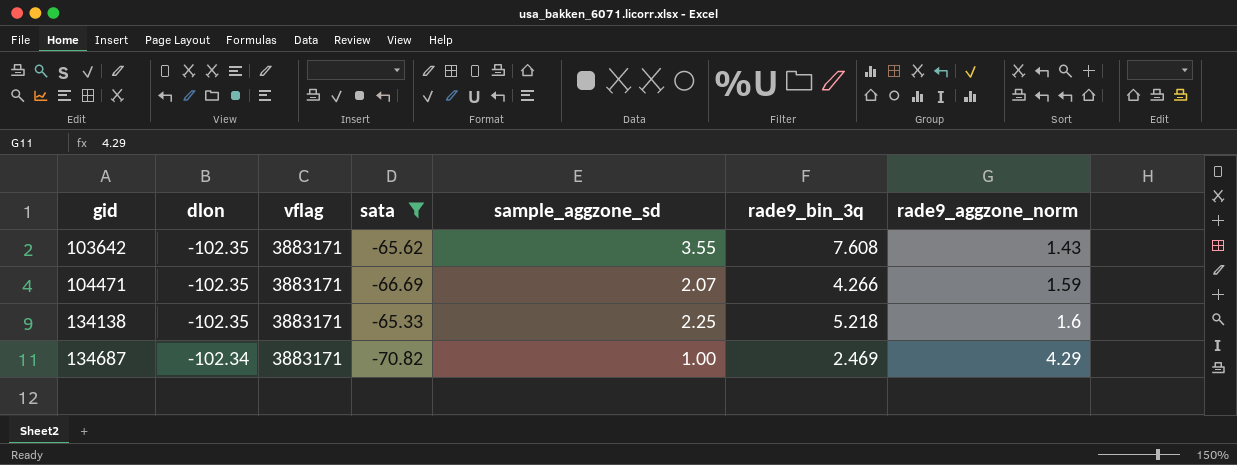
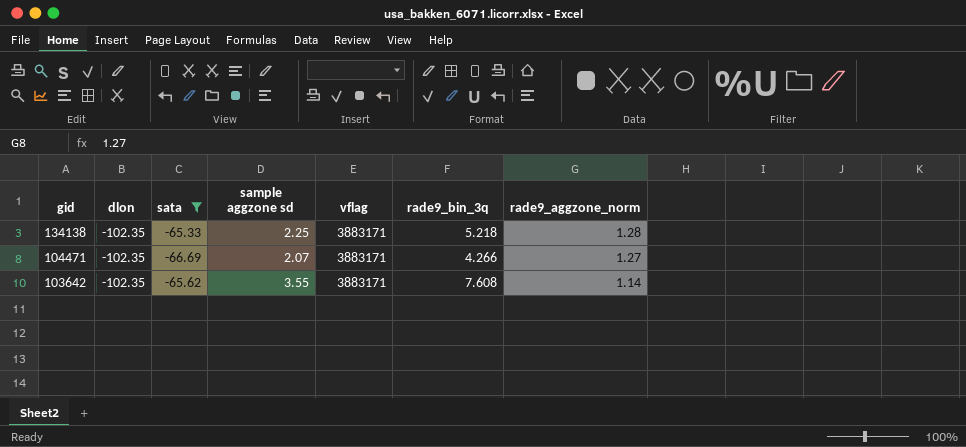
row order: gid ascending -> gid descending
column name: sample_aggzone_sd -> sample aggzone sd
column vflag | position: 3 -> 5
row 134687: -102.34 | 3883171 | -70.82 | 1.00 | 2.469 | 4.29 -> none
134138 | rade9_aggzone_norm: 1.6 -> 1.28
104471 | rade9_aggzone_norm: 1.59 -> 1.27
103642 | rade9_aggzone_norm: 1.43 -> 1.14

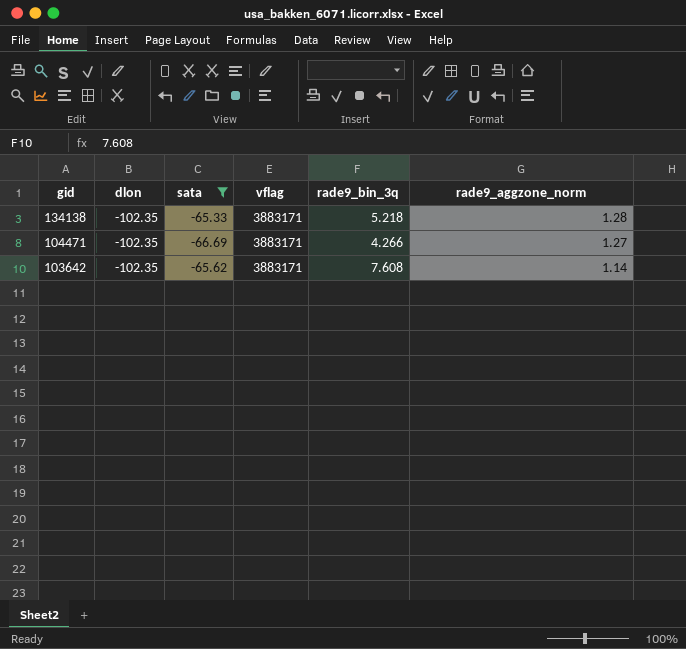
column sample aggzone sd | position: 4 -> none

